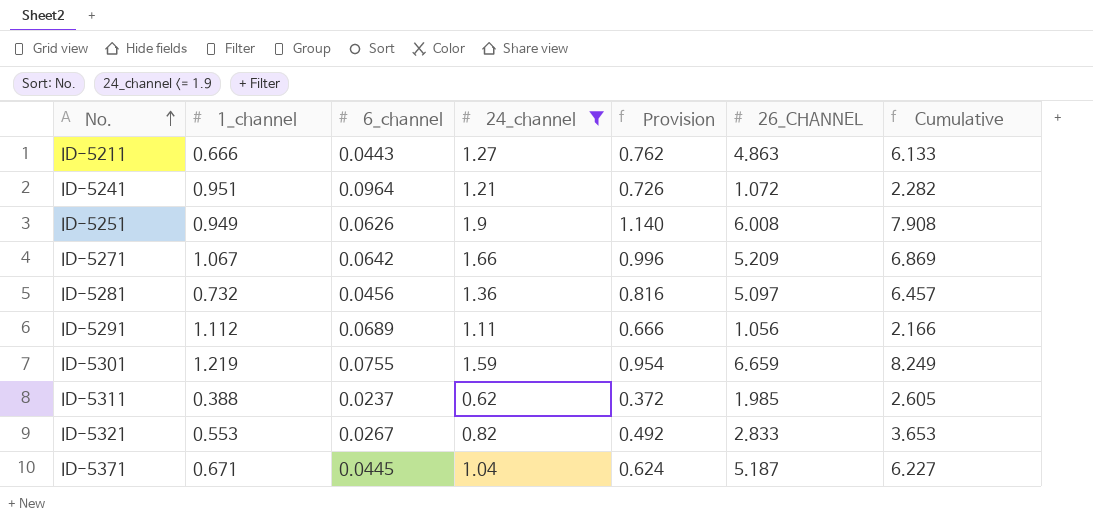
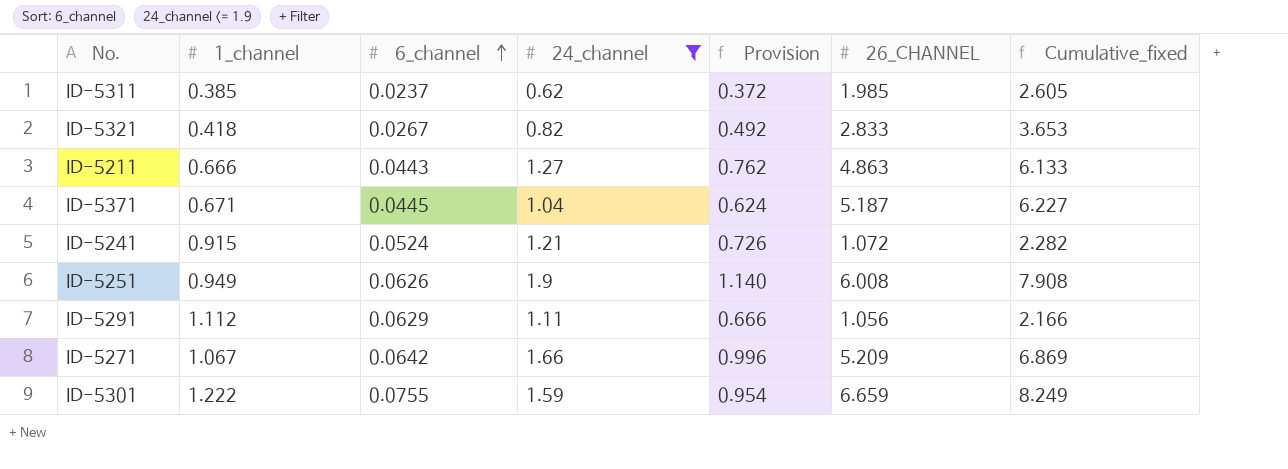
row order: No. ascending -> 6_channel ascending
column name: Cumulative -> Cumulative_fixed
row ID-5281: 0.732 | 0.0456 | 1.36 | 0.816 | 5.097 | 6.457 -> none
ID-5311 | 1_channel: 0.388 -> 0.385
ID-5321 | 1_channel: 0.553 -> 0.418
ID-5241 | 1_channel: 0.951 -> 0.915
ID-5241 | 6_channel: 0.0964 -> 0.0524
ID-5291 | 6_channel: 0.0689 -> 0.0629
ID-5301 | 1_channel: 1.219 -> 1.222

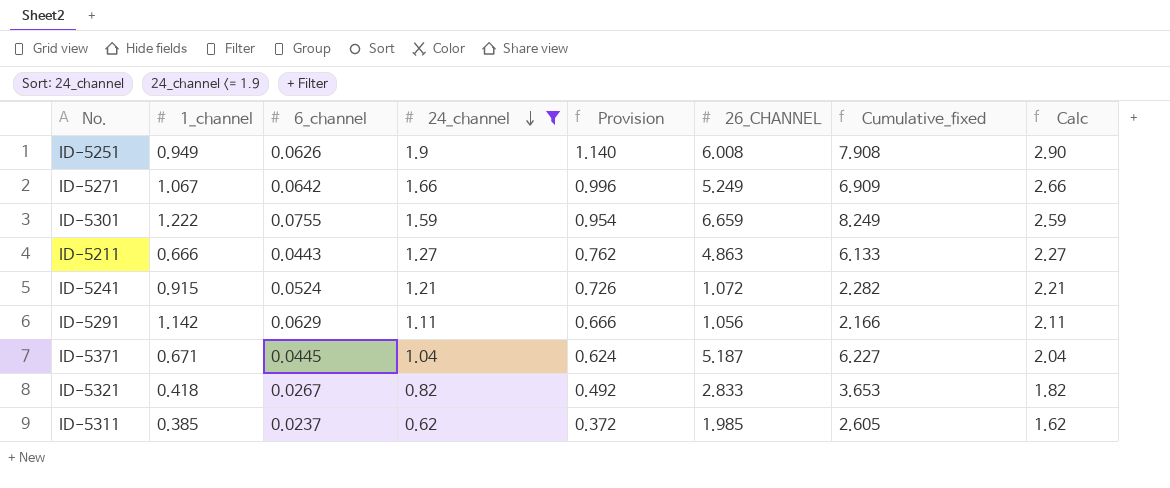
row order: 6_channel ascending -> 24_channel descending
column Calc | formula: none -> [24_channel] + 1
ID-5271 | 26_CHANNEL: 5.209 -> 5.249
ID-5271 | Cumulative_fixed: 6.869 -> 6.909
ID-5291 | 1_channel: 1.112 -> 1.142

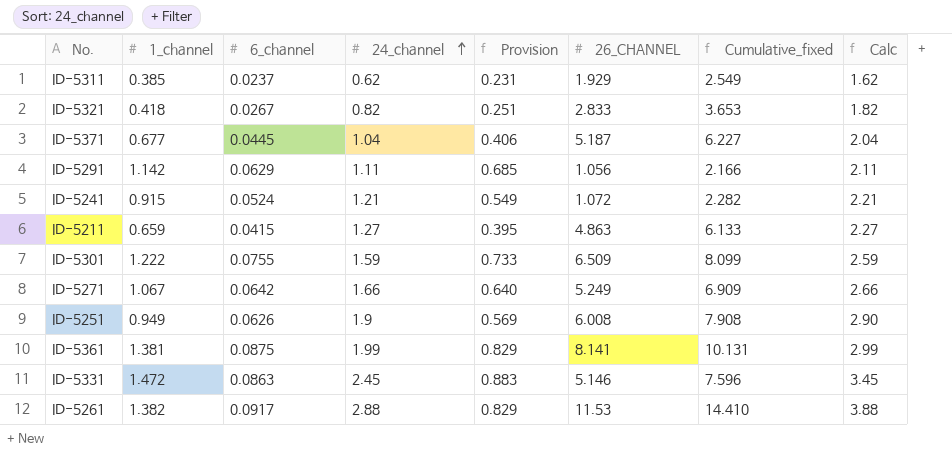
filter: 24_channel <= 1.9 -> none
row order: 24_channel descending -> 24_channel ascending
column Provision | formula: [24_channel] * 0.6 -> [1_channel] * 0.6
ID-5311 | 26_CHANNEL: 1.985 -> 1.929
ID-5311 | Cumulative_fixed: 2.605 -> 2.549
ID-5371 | 1_channel: 0.671 -> 0.677
ID-5211 | 1_channel: 0.666 -> 0.659
ID-5211 | 6_channel: 0.0443 -> 0.0415
ID-5301 | 26_CHANNEL: 6.659 -> 6.509
ID-5301 | Cumulative_fixed: 8.249 -> 8.099

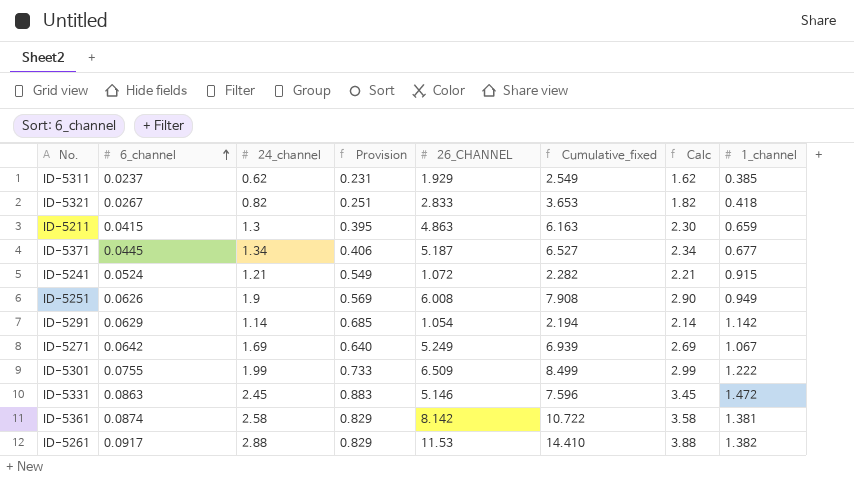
row order: 24_channel ascending -> 6_channel ascending
column 1_channel | position: 2 -> 8
ID-5211 | 24_channel: 1.27 -> 1.3
ID-5211 | Cumulative_fixed: 6.133 -> 6.163
ID-5211 | Calc: 2.27 -> 2.30
ID-5371 | 24_channel: 1.04 -> 1.34
ID-5371 | Cumulative_fixed: 6.227 -> 6.527
ID-5371 | Calc: 2.04 -> 2.34
ID-5291 | 24_channel: 1.11 -> 1.14
ID-5291 | 26_CHANNEL: 1.056 -> 1.054
ID-5291 | Cumulative_fixed: 2.166 -> 2.194
ID-5291 | Calc: 2.11 -> 2.14
ID-5271 | 24_channel: 1.66 -> 1.69
ID-5271 | Cumulative_fixed: 6.909 -> 6.939
ID-5271 | Calc: 2.66 -> 2.69
ID-5301 | 24_channel: 1.59 -> 1.99
ID-5301 | Cumulative_fixed: 8.099 -> 8.499
ID-5301 | Calc: 2.59 -> 2.99
ID-5361 | 6_channel: 0.0875 -> 0.0874
ID-5361 | 24_channel: 1.99 -> 2.58
ID-5361 | 26_CHANNEL: 8.141 -> 8.142
ID-5361 | Cumulative_fixed: 10.131 -> 10.722
ID-5361 | Calc: 2.99 -> 3.58

